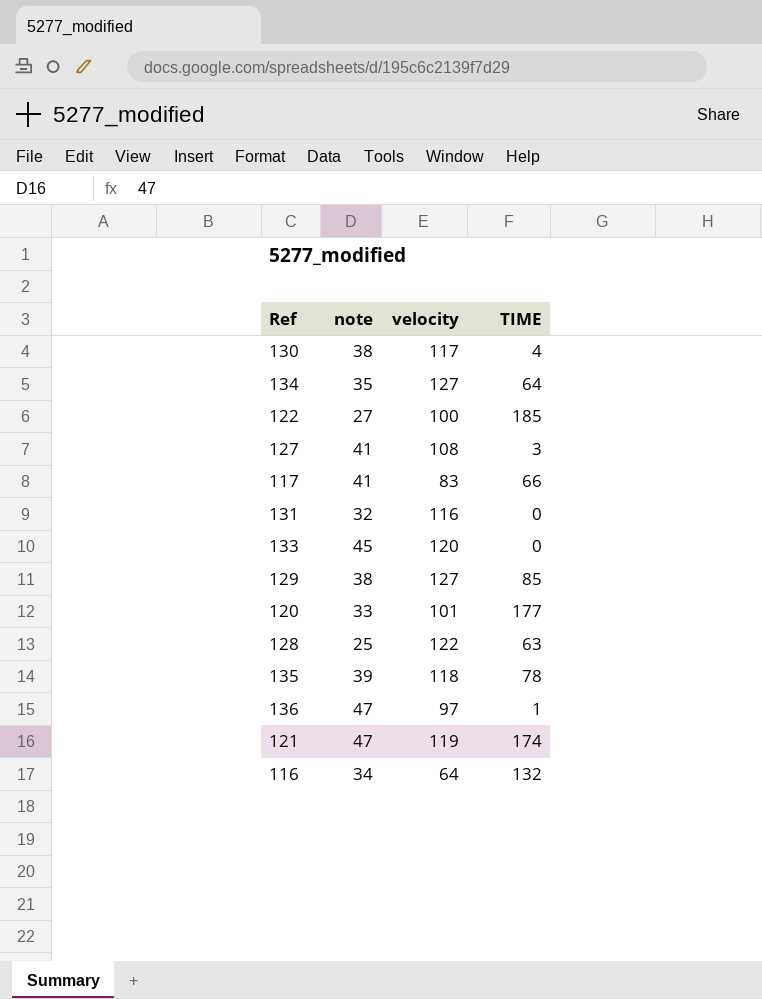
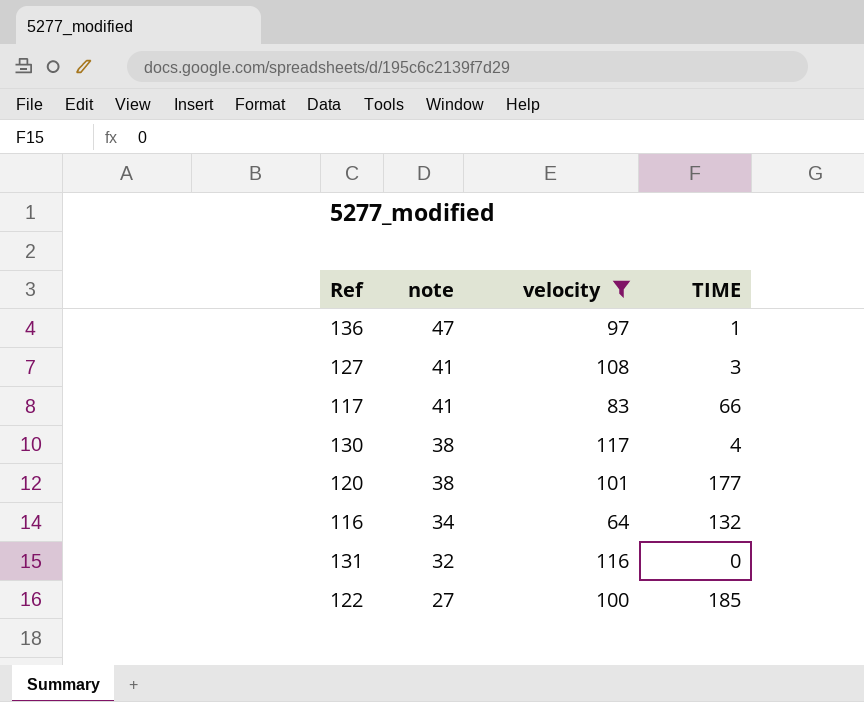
filter: none -> velocity <= 117
row order: none -> note descending
120 | note: 33 -> 38

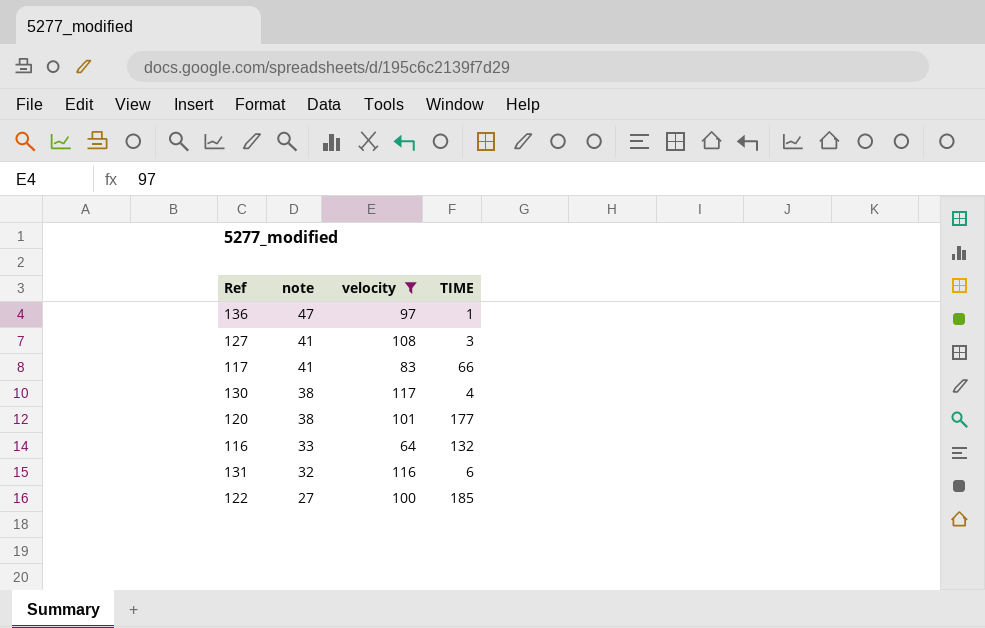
116 | note: 34 -> 33
131 | TIME: 0 -> 6

